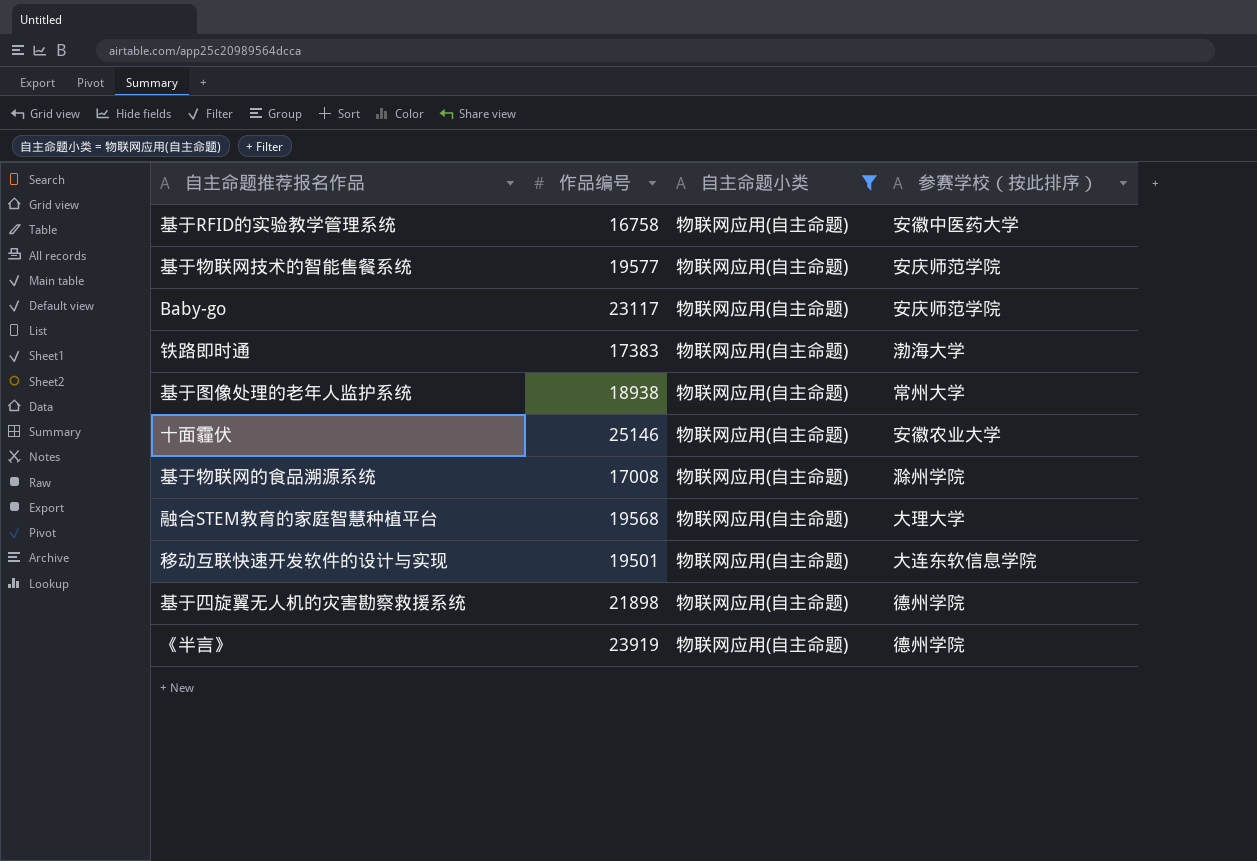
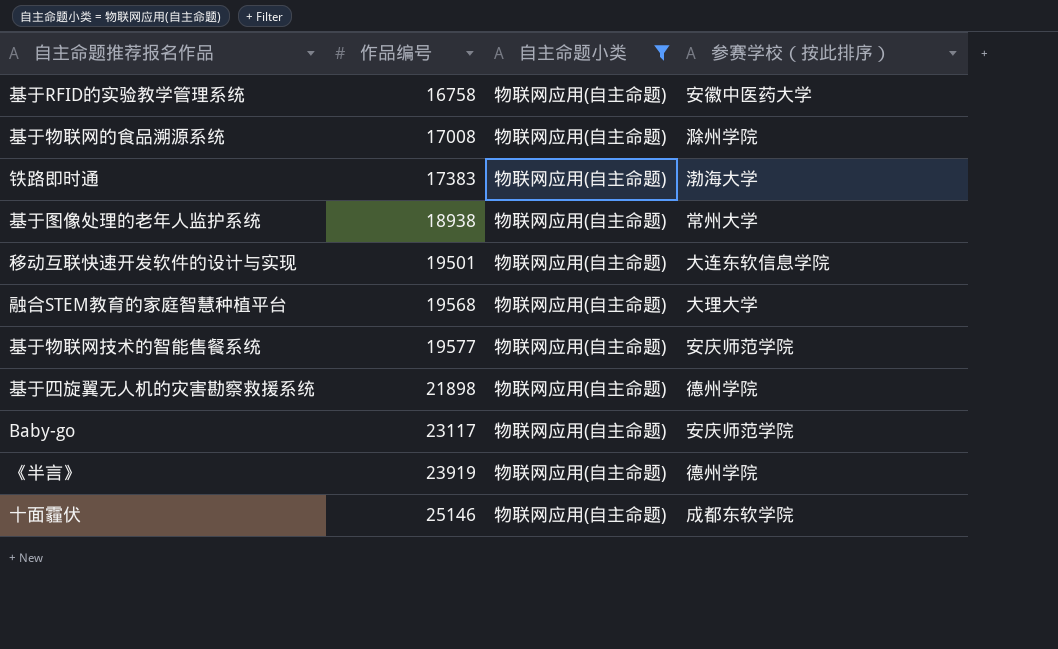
row order: none -> 作品编号 ascending
十面霾伏 | 参赛学校（按此排序）: 安徽农业大学 -> 成都东软学院

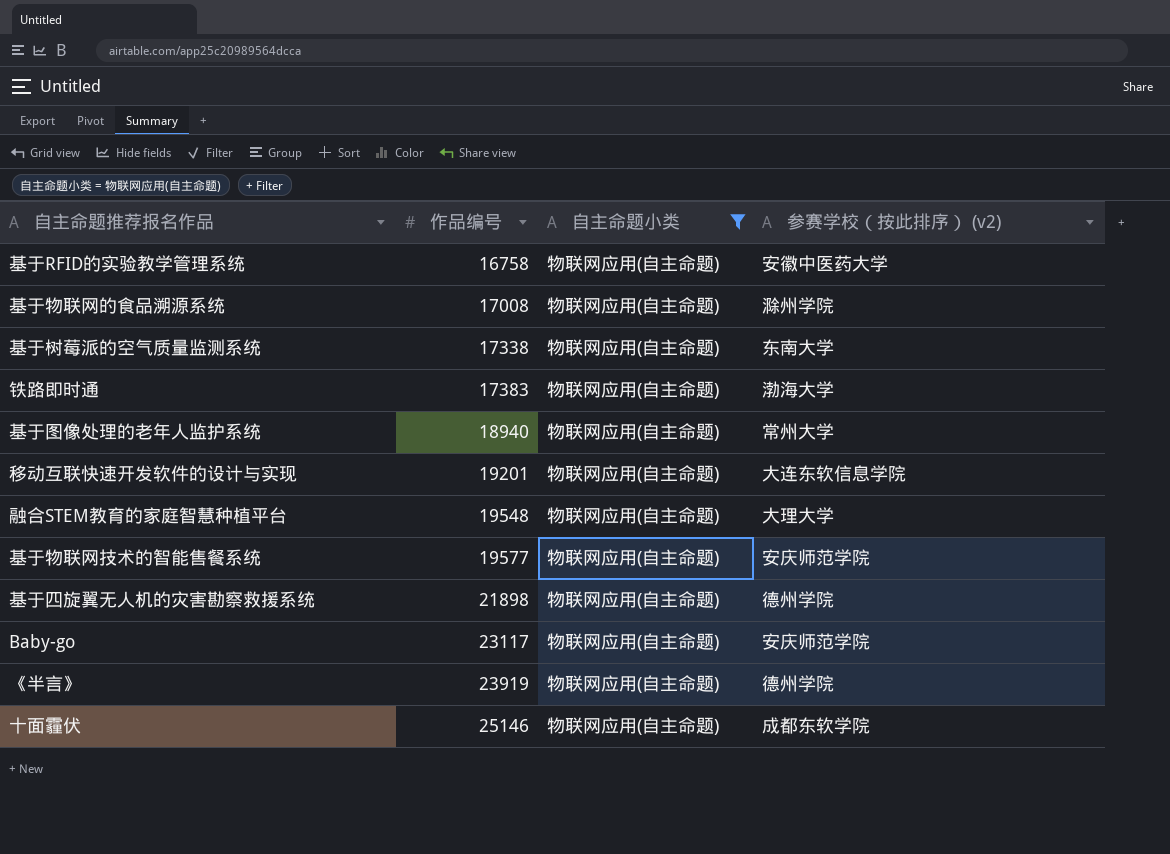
column name: 参赛学校（按此排序） -> 参赛学校（按此排序） (v2)
row 基于树莓派的空气质量监测系统: none -> 17338 | 物联网应用(自主命题) | 东南大学
基于图像处理的老年人监护系统 | 作品编号: 18938 -> 18940
移动互联快速开发软件的设计与实现 | 作品编号: 19501 -> 19201
融合STEM教育的家庭智慧种植平台 | 作品编号: 19568 -> 19548

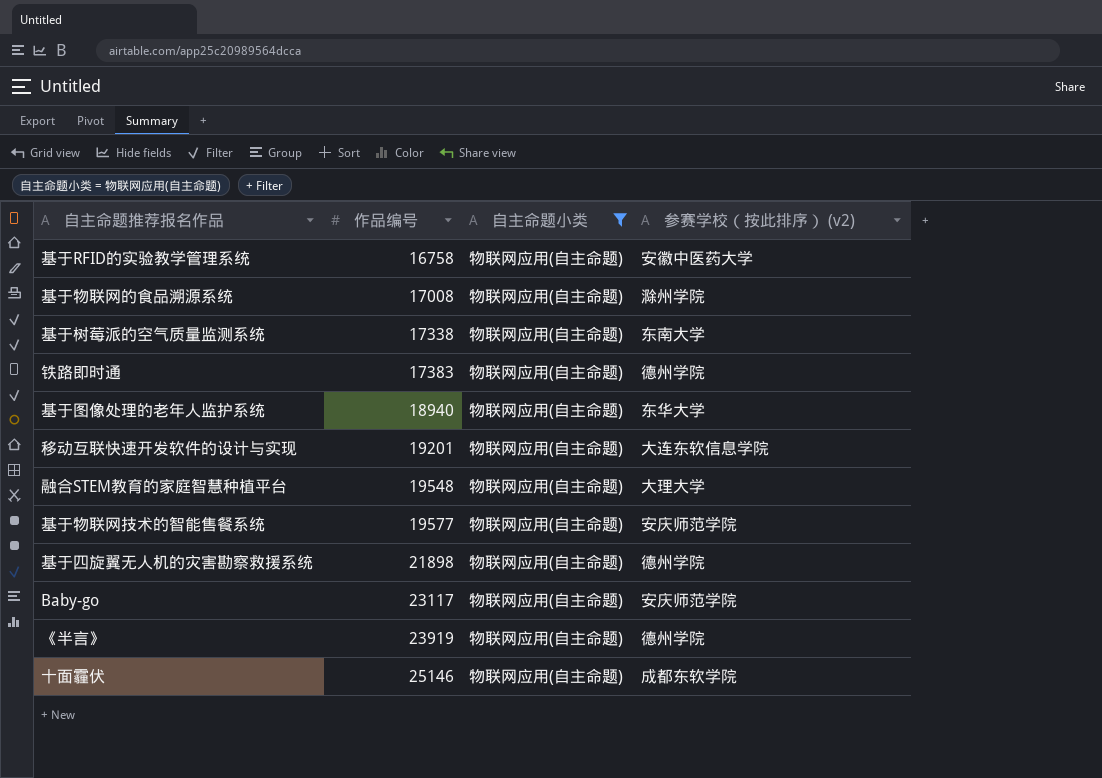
铁路即时通 | 参赛学校（按此排序） (v2): 渤海大学 -> 德州学院
基于图像处理的老年人监护系统 | 参赛学校（按此排序） (v2): 常州大学 -> 东华大学

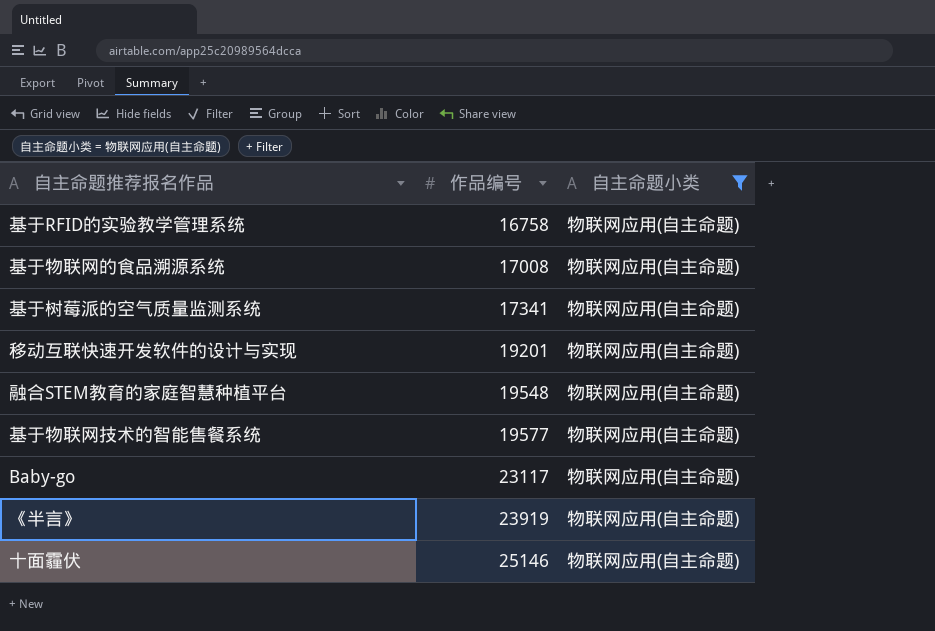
column 参赛学校（按此排序） (v2) | position: 4 -> none
row 铁路即时通: 17383 | 物联网应用(自主命题) | 德州学院 -> none
row 基于图像处理的老年人监护系统: 18940 | 物联网应用(自主命题) | 东华大学 -> none
row 基于四旋翼无人机的灾害勘察救援系统: 21898 | 物联网应用(自主命题) | 德州学院 -> none
基于树莓派的空气质量监测系统 | 作品编号: 17338 -> 17341

